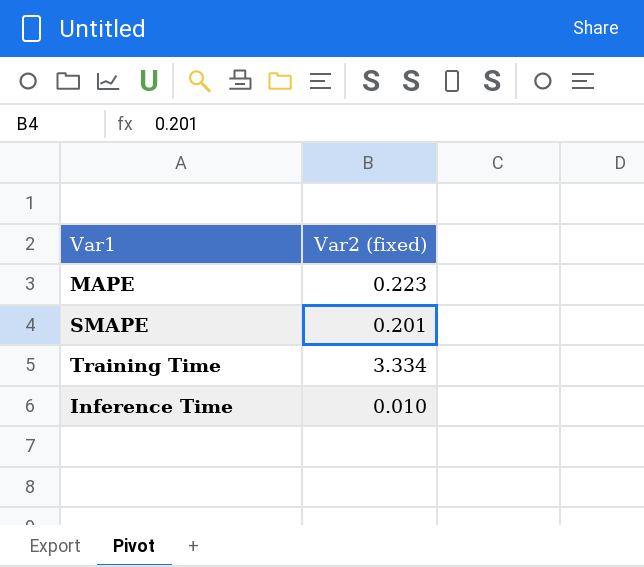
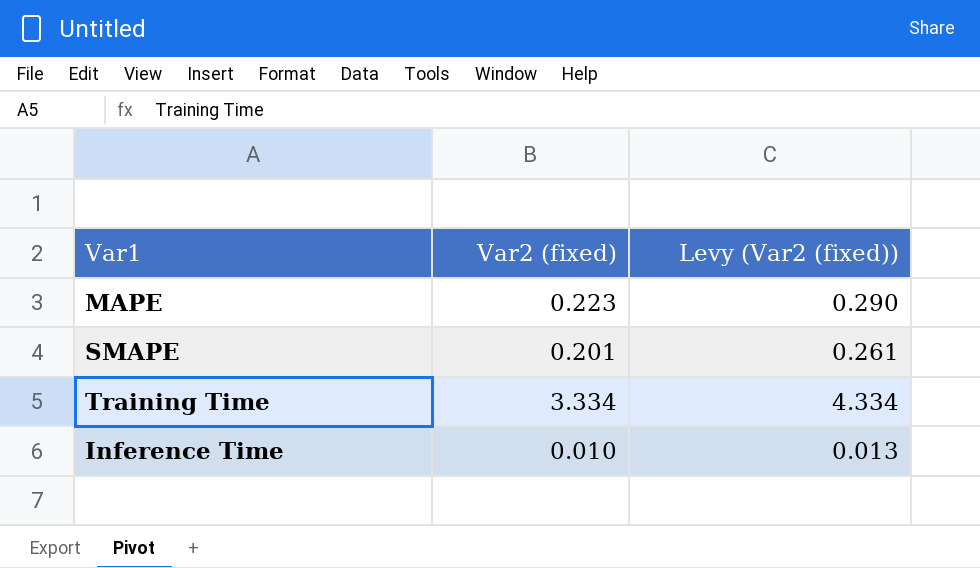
column Levy (Var2 (fixed)) | formula: none -> [Var2 (fixed)] * 1.3

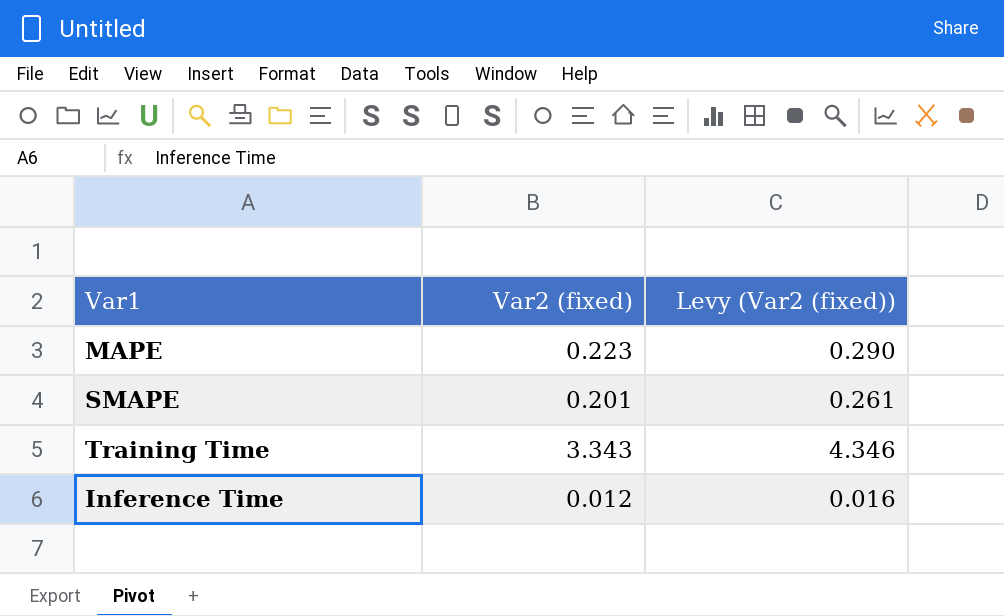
Training Time | Var2 (fixed): 3.334 -> 3.343
Training Time | Levy (Var2 (fixed)): 4.334 -> 4.346
Inference Time | Var2 (fixed): 0.010 -> 0.012
Inference Time | Levy (Var2 (fixed)): 0.013 -> 0.016

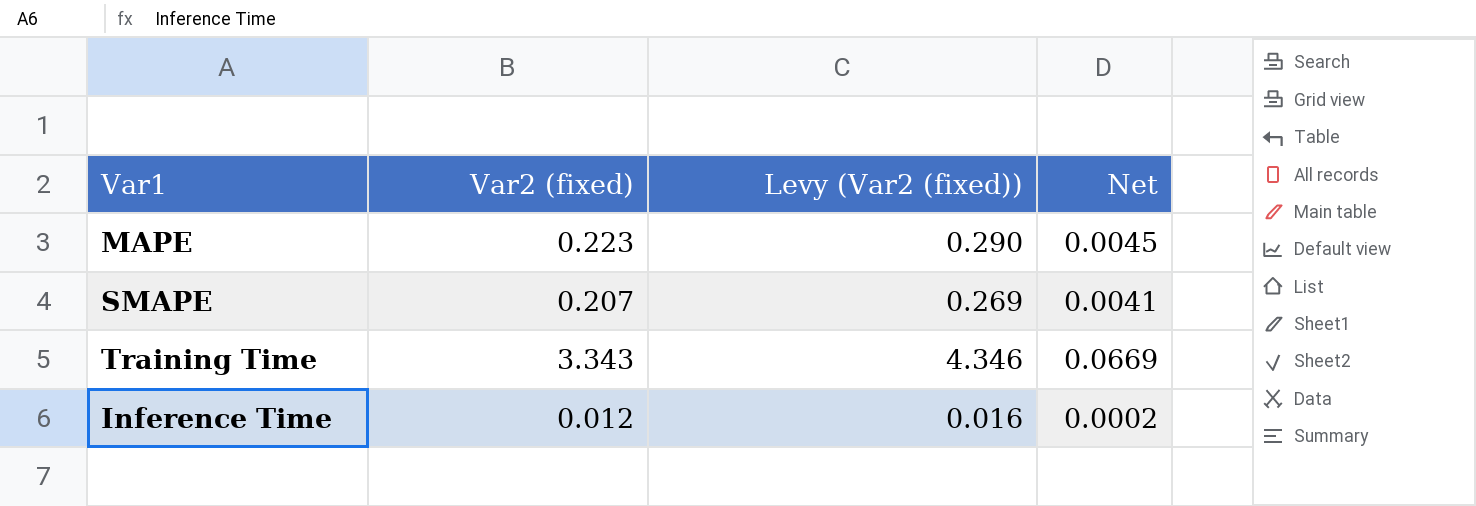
column Net | formula: none -> [Var2 (fixed)] * 0.02
SMAPE | Var2 (fixed): 0.201 -> 0.207
SMAPE | Levy (Var2 (fixed)): 0.261 -> 0.269

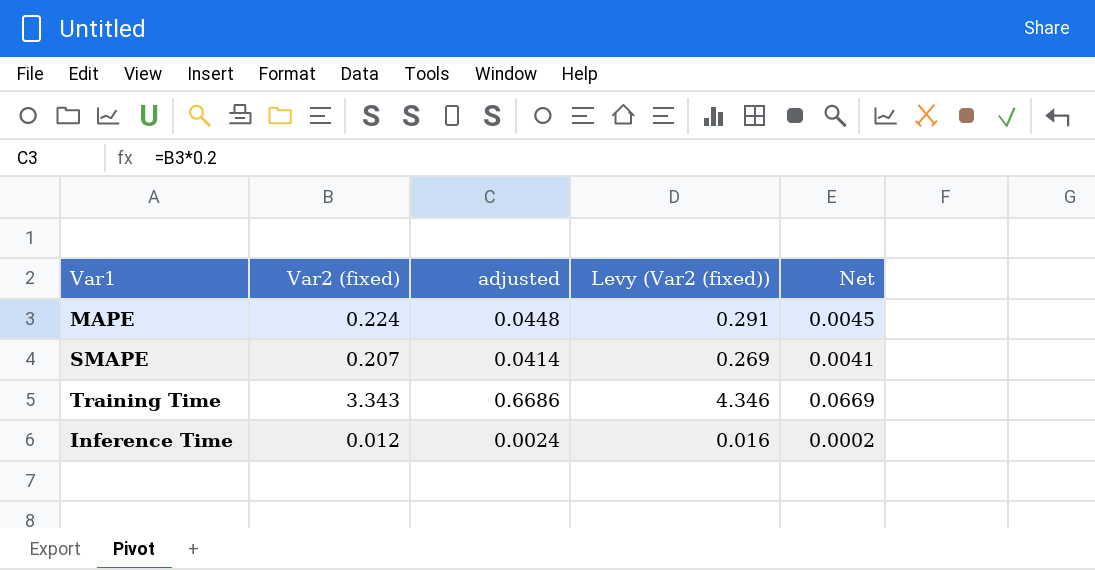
column adjusted | formula: none -> [Var2 (fixed)] * 0.2
MAPE | Var2 (fixed): 0.223 -> 0.224
MAPE | Levy (Var2 (fixed)): 0.290 -> 0.291

